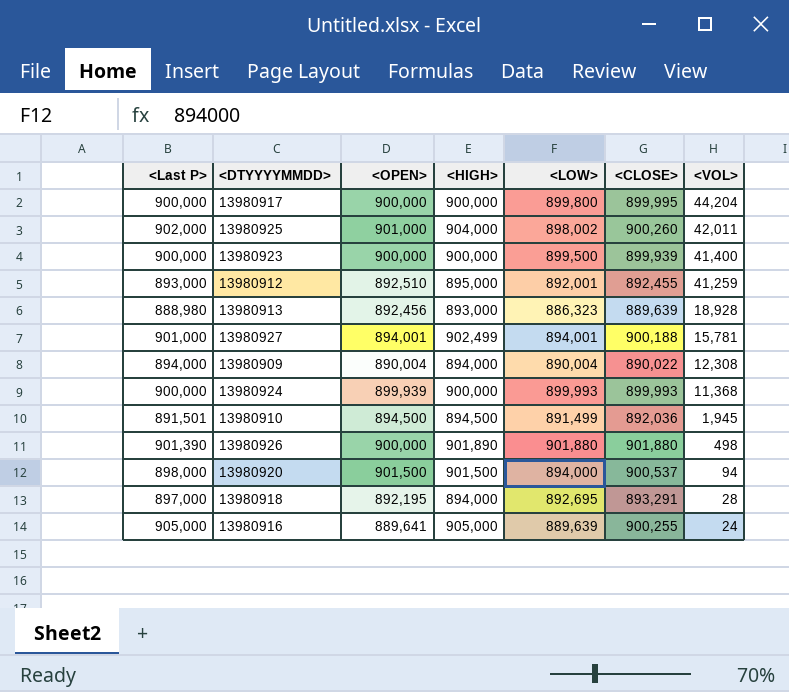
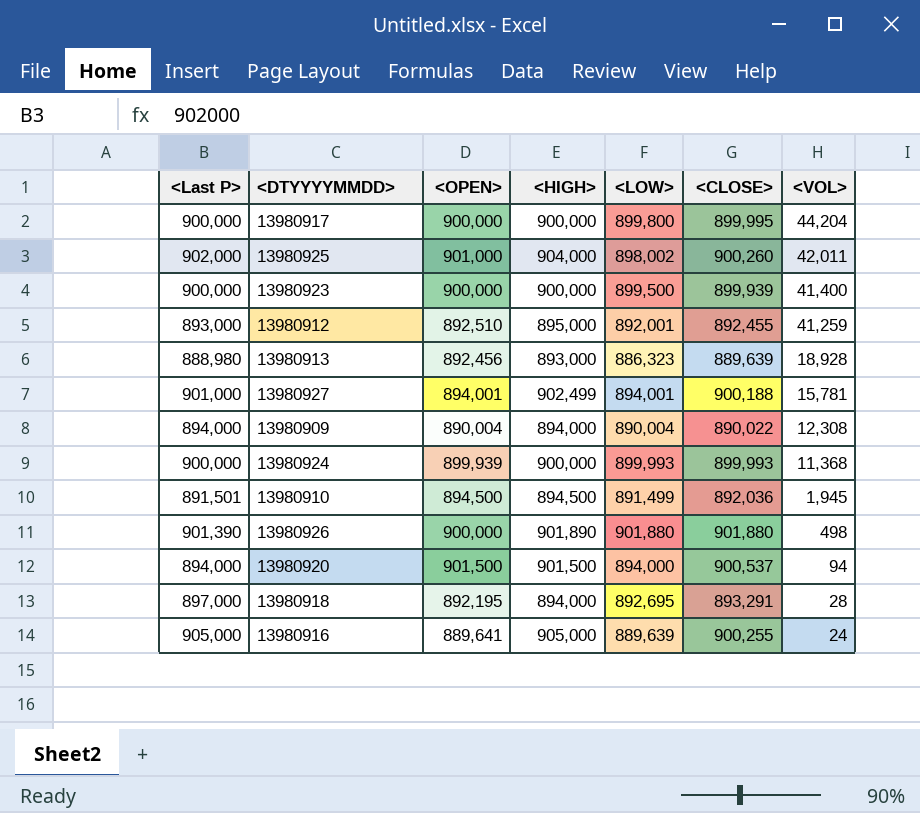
13980920 | <Last P>: 898,000 -> 894,000

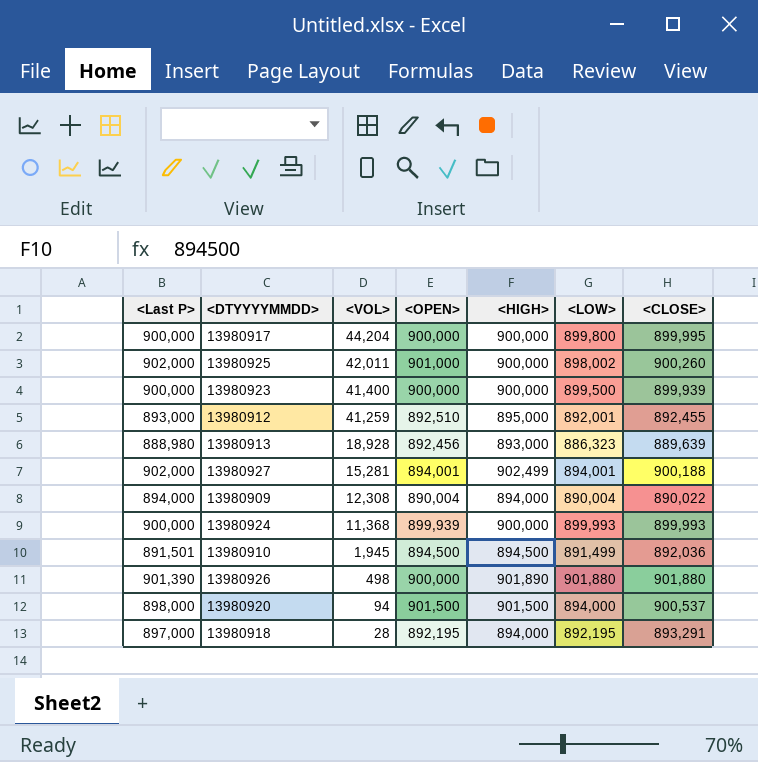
column <VOL> | position: 7 -> 3
row 13980916: 905,000 | 889,641 | 905,000 | 889,639 | 900,255 | 24 -> none
13980925 | <HIGH>: 904,000 -> 900,000
13980927 | <Last P>: 901,000 -> 902,000
13980927 | <VOL>: 15,781 -> 15,281
13980920 | <Last P>: 894,000 -> 898,000
13980918 | <LOW>: 892,695 -> 892,195

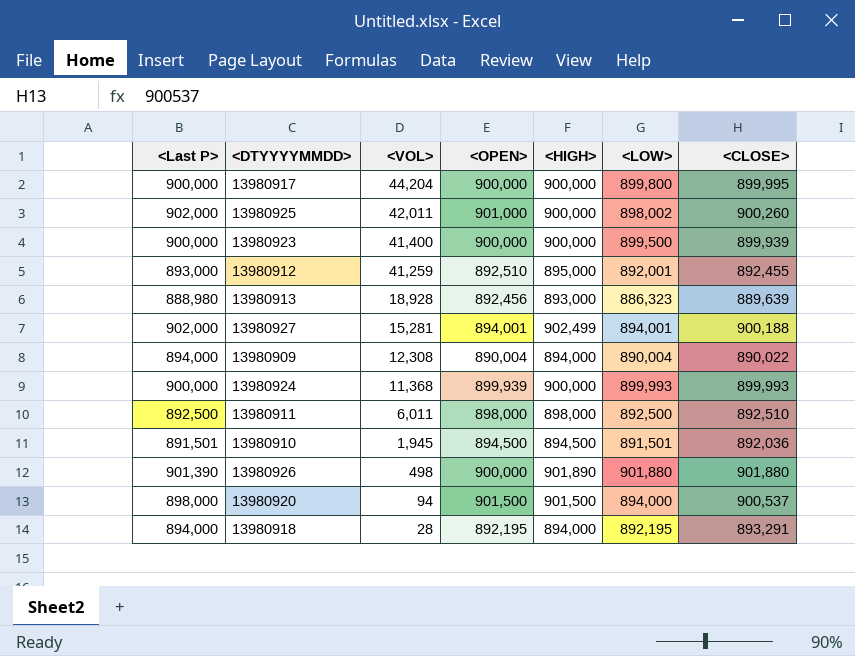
row 13980911: none -> 892,500 | 6,011 | 898,000 | 898,000 | 892,500 | 892,510
13980910 | <LOW>: 891,499 -> 891,501
13980918 | <Last P>: 897,000 -> 894,000

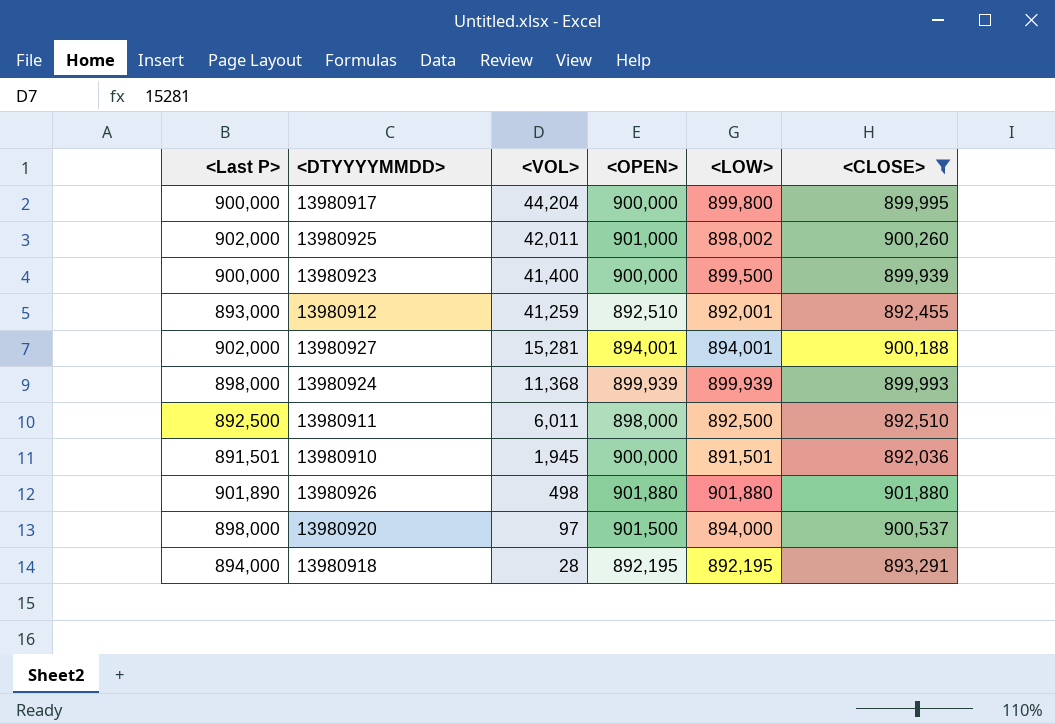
filter: none -> <CLOSE> >= 892,036
column <HIGH> | position: 5 -> none
13980924 | <Last P>: 900,000 -> 898,000
13980924 | <LOW>: 899,993 -> 899,939
13980910 | <OPEN>: 894,500 -> 900,000
13980926 | <Last P>: 901,390 -> 901,890
13980926 | <OPEN>: 900,000 -> 901,880
13980920 | <VOL>: 94 -> 97

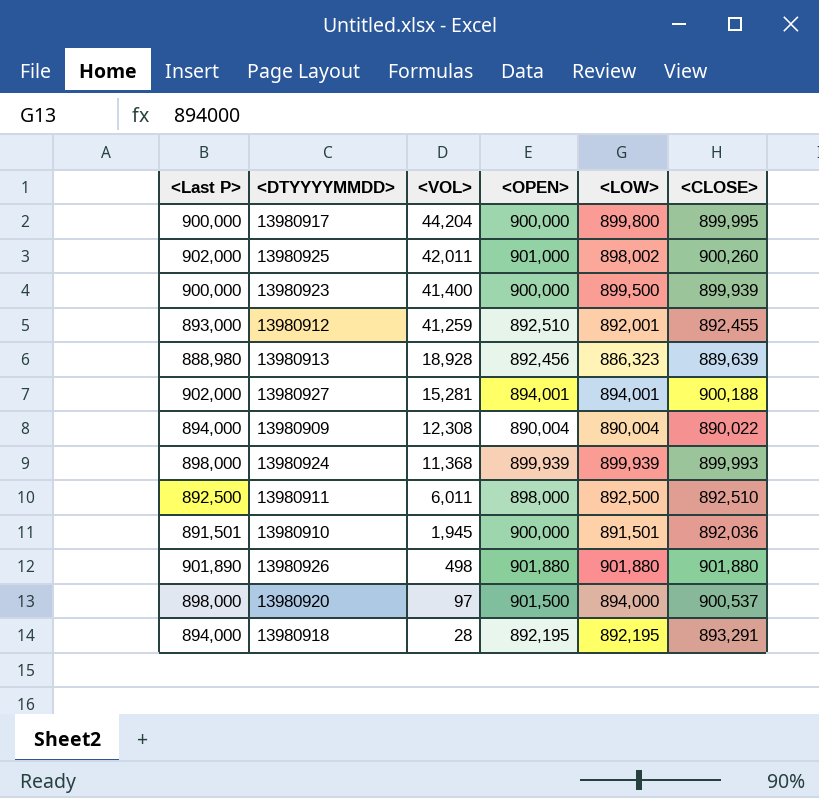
filter: <CLOSE> >= 892,036 -> none

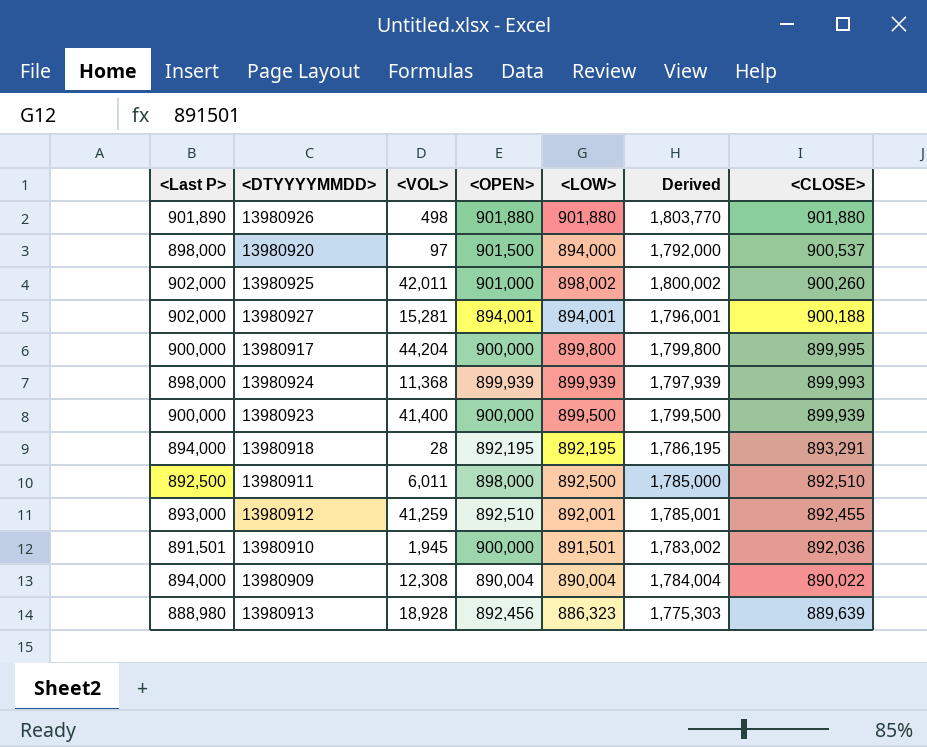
row order: <VOL> descending -> <CLOSE> descending
column Derived | formula: none -> [<Last P>] + [<LOW>]

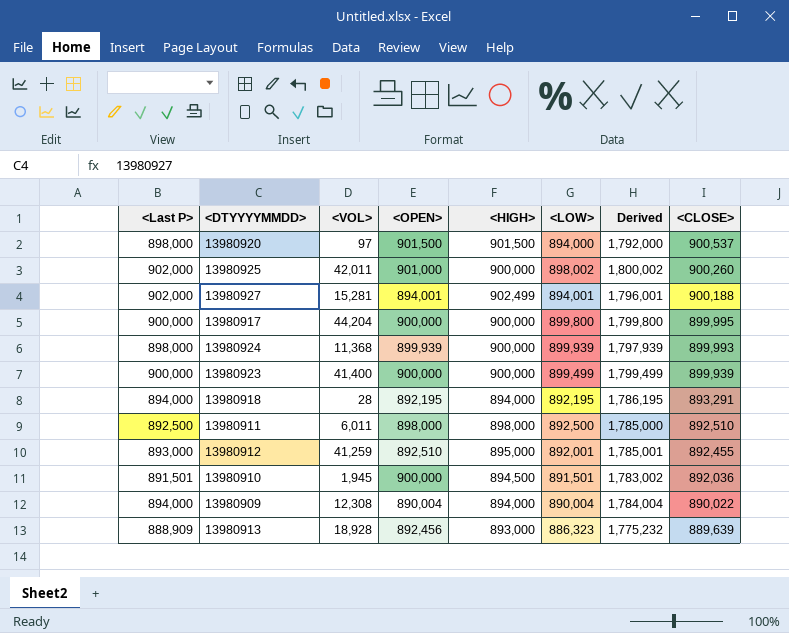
column <HIGH> | position: none -> 5
row 13980926: 901,890 | 498 | 901,880 | 901,880 | 1,803,770 | 901,880 -> none
13980923 | <LOW>: 899,500 -> 899,499
13980923 | Derived: 1,799,500 -> 1,799,499
13980913 | <Last P>: 888,980 -> 888,909
13980913 | Derived: 1,775,303 -> 1,775,232

